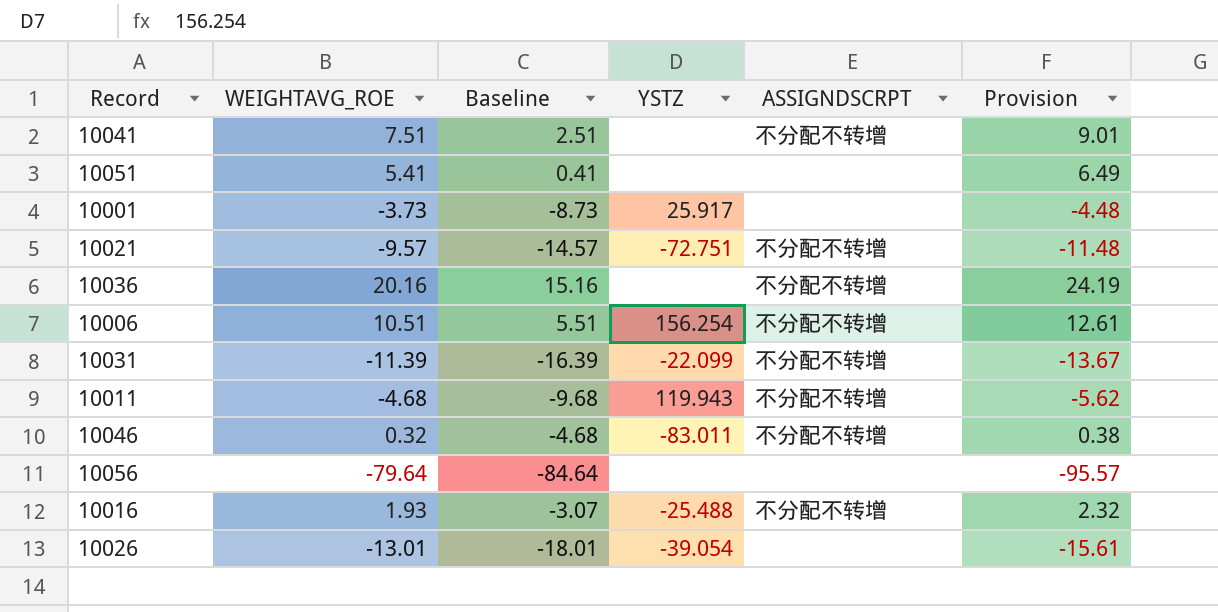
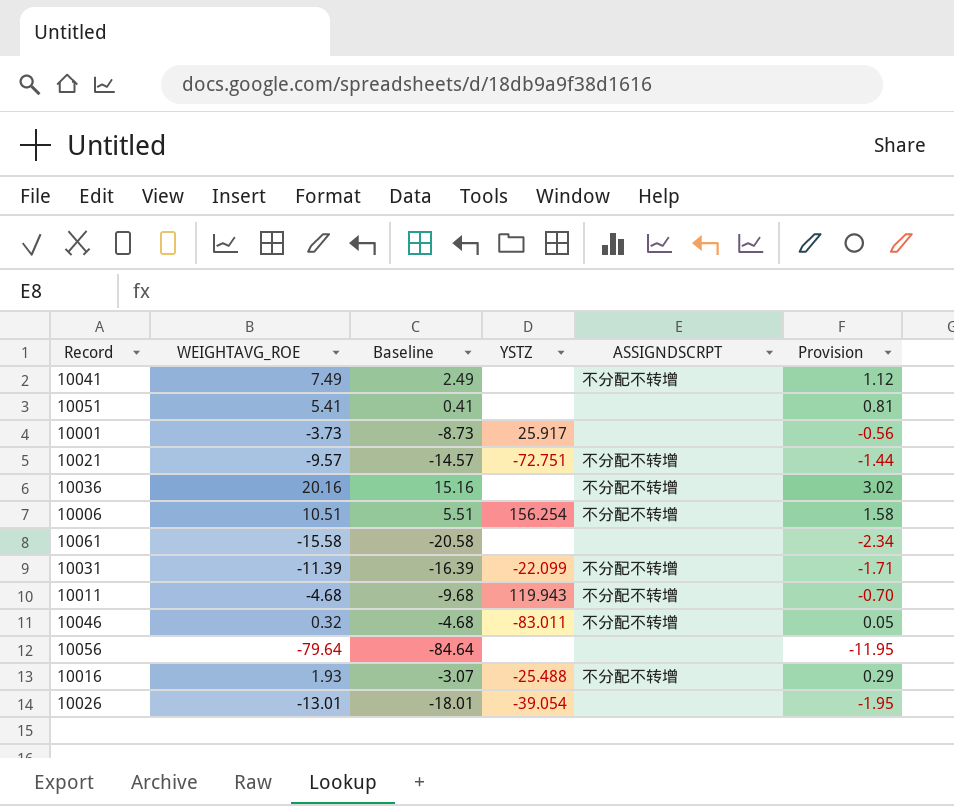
column Provision | formula: [WEIGHTAVG_ROE] * 1.2 -> [WEIGHTAVG_ROE] * 0.15
10041 | WEIGHTAVG_ROE: 7.51 -> 7.49
10041 | Baseline: 2.51 -> 2.49
row 10061: none -> -15.58 | -20.58 | none | none | -2.34

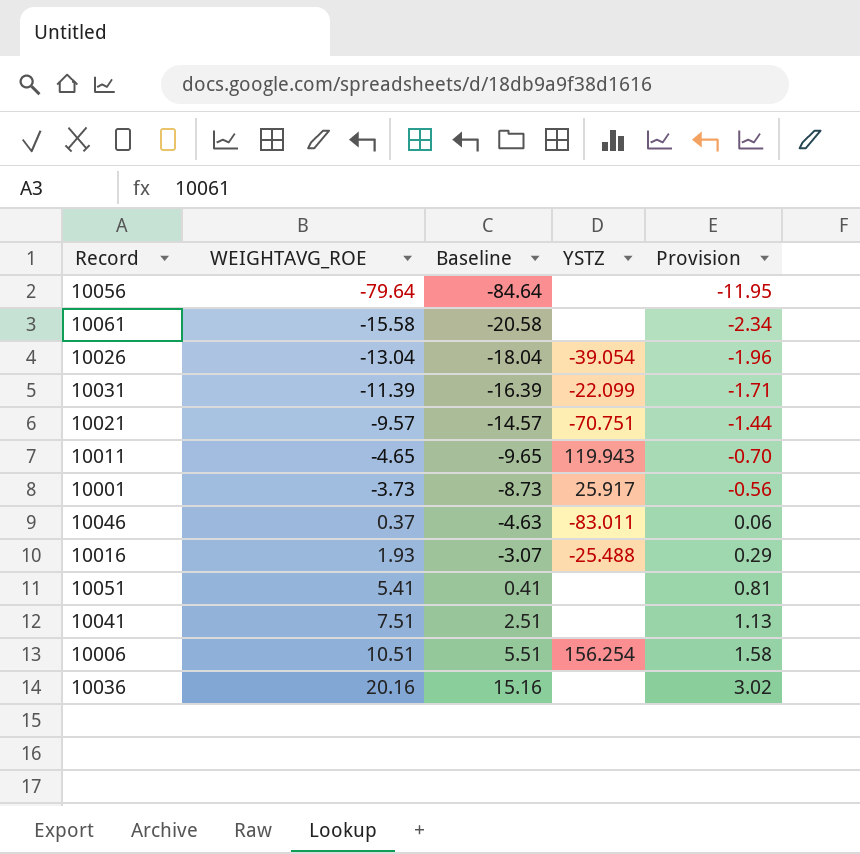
row order: none -> WEIGHTAVG_ROE ascending
column ASSIGNDSCRPT | position: 5 -> none
10026 | WEIGHTAVG_ROE: -13.01 -> -13.04
10026 | Baseline: -18.01 -> -18.04
10026 | Provision: -1.95 -> -1.96
10021 | YSTZ: -72.751 -> -70.751
10011 | WEIGHTAVG_ROE: -4.68 -> -4.65
10011 | Baseline: -9.68 -> -9.65
10046 | WEIGHTAVG_ROE: 0.32 -> 0.37
10046 | Baseline: -4.68 -> -4.63
10046 | Provision: 0.05 -> 0.06
10041 | WEIGHTAVG_ROE: 7.49 -> 7.51
10041 | Baseline: 2.49 -> 2.51
10041 | Provision: 1.12 -> 1.13

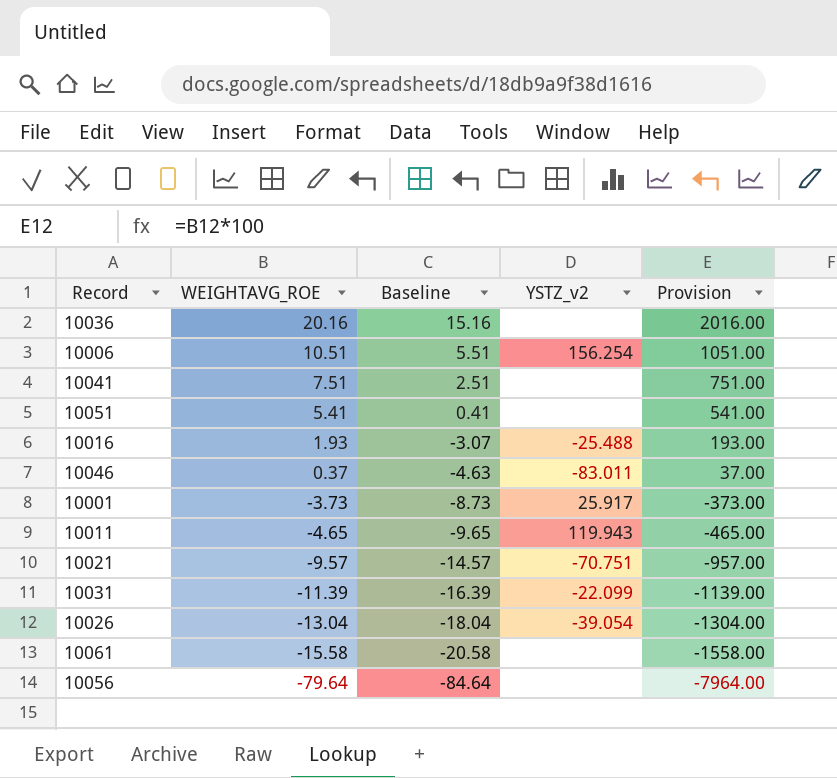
row order: WEIGHTAVG_ROE ascending -> WEIGHTAVG_ROE descending
column name: YSTZ -> YSTZ_v2
column Provision | formula: [WEIGHTAVG_ROE] * 0.15 -> [WEIGHTAVG_ROE] * 100

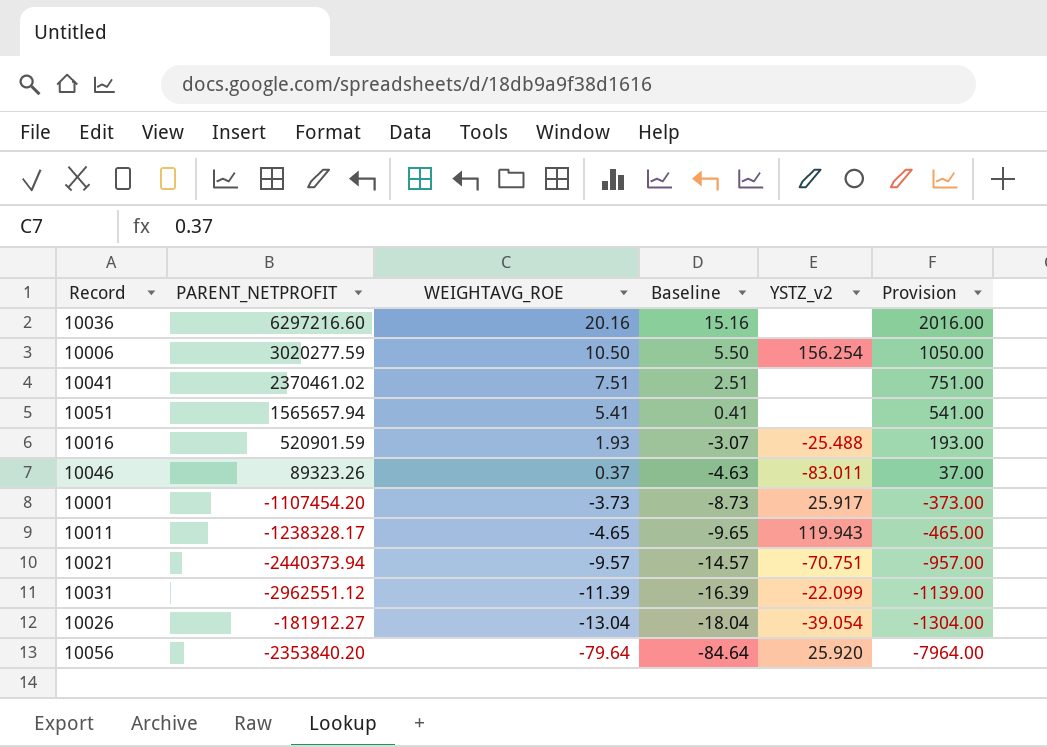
column PARENT_NETPROFIT | position: none -> 2
row 10061: -15.58 | -20.58 | none | -1558.00 -> none
10006 | WEIGHTAVG_ROE: 10.51 -> 10.50
10006 | Baseline: 5.51 -> 5.50
10006 | Provision: 1051.00 -> 1050.00
10056 | YSTZ_v2: none -> 25.920

